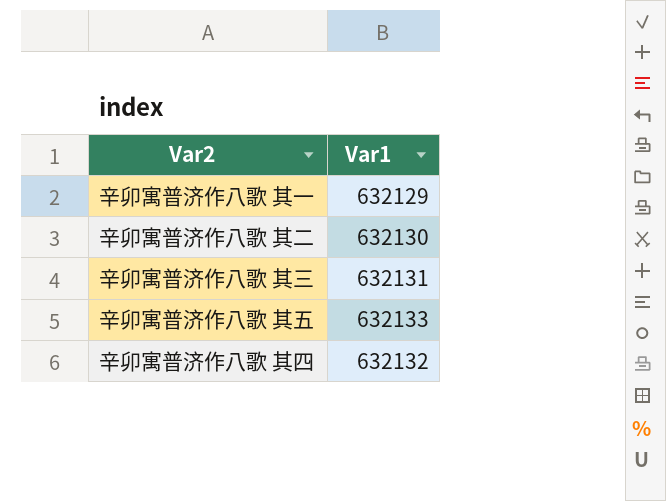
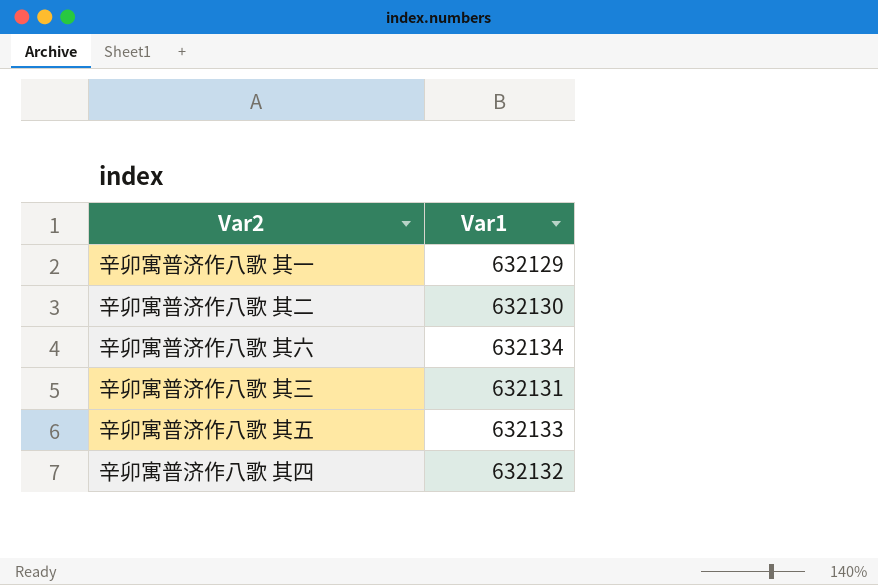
row 辛卯寓普济作八歌 其六: none -> 632134

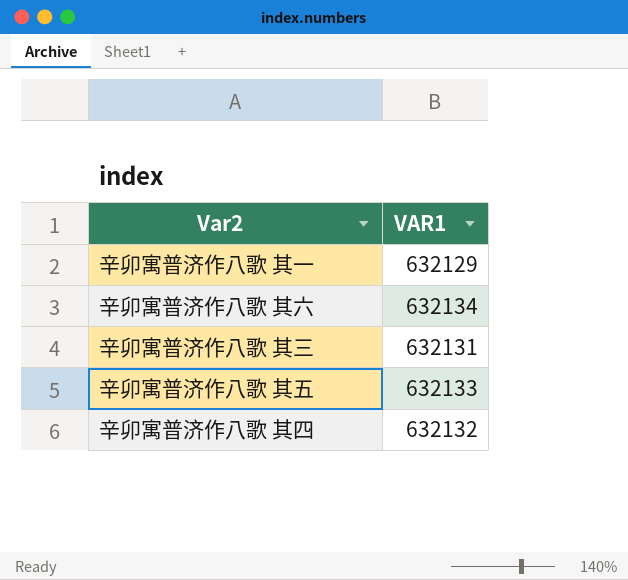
column name: Var1 -> VAR1
row 辛卯寓普济作八歌 其二: 632130 -> none

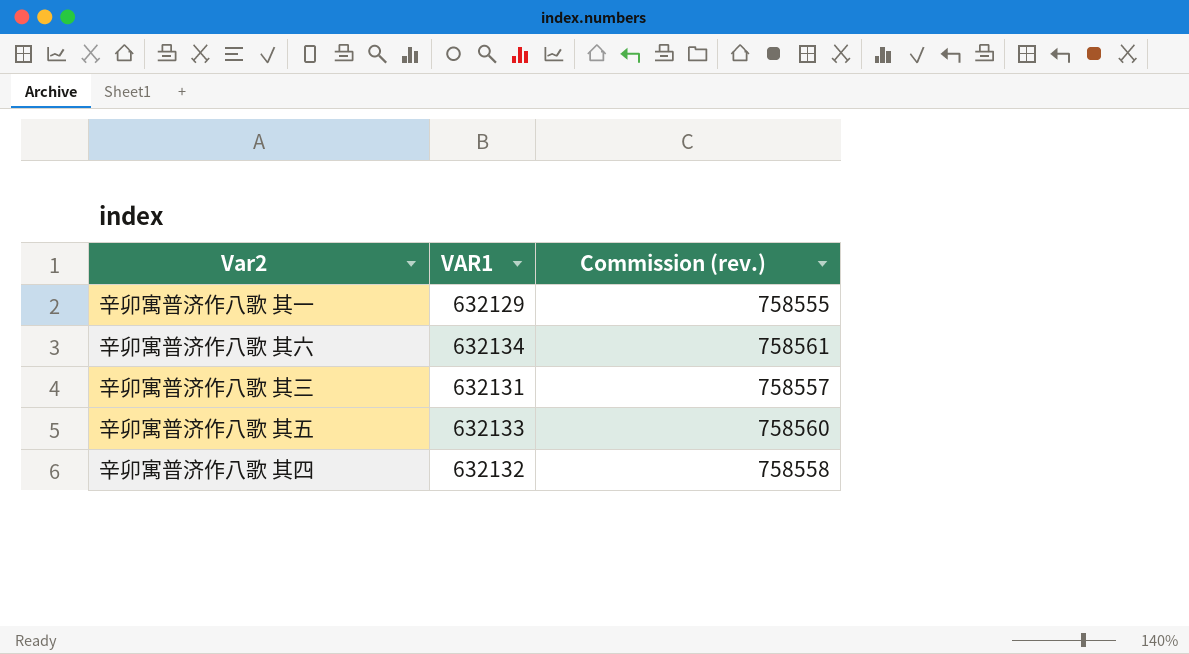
column Commission (rev.) | formula: none -> [VAR1] * 1.2

